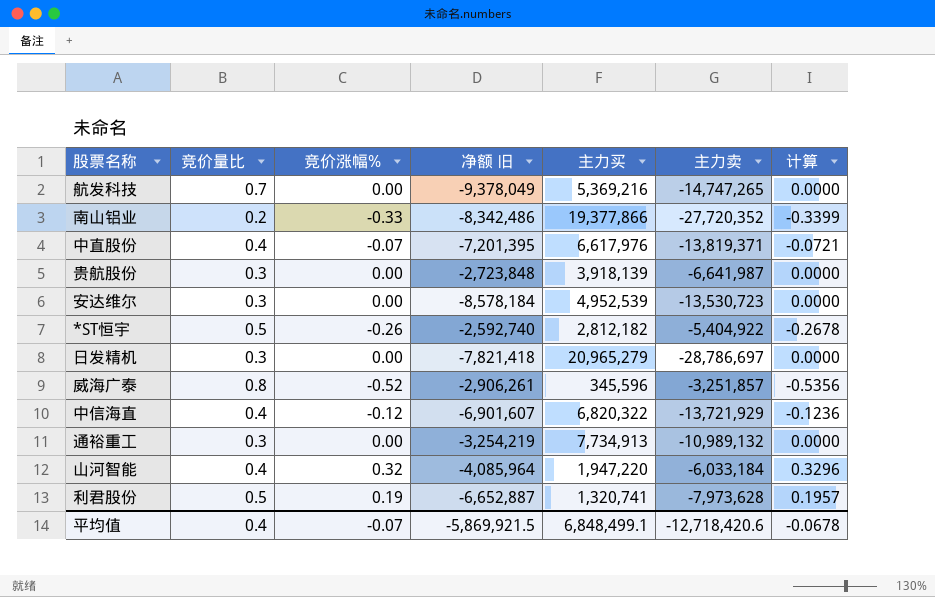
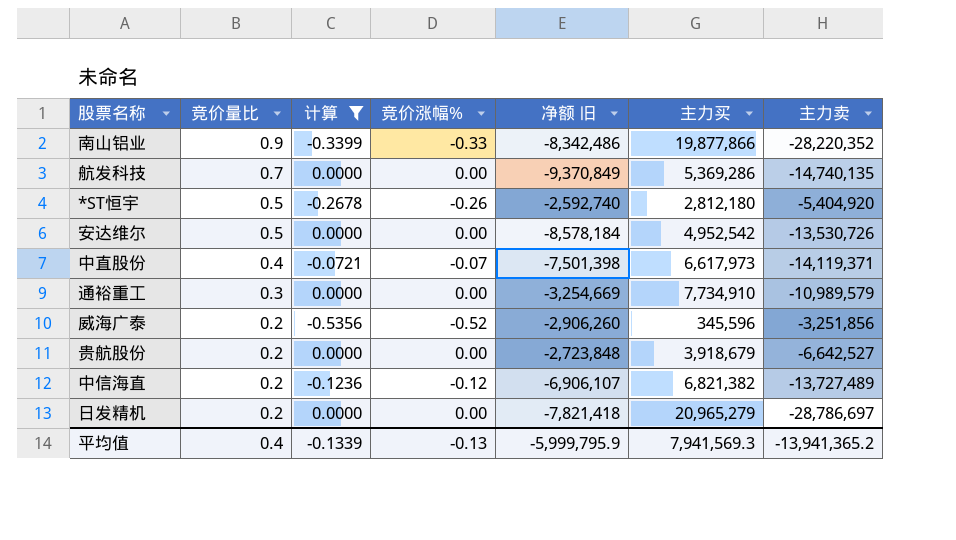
filter: none -> 计算 <= 0.0000
row order: none -> 竞价量比 descending
column 计算 | position: 7 -> 3
南山铝业 | 竞价量比: 0.2 -> 0.9
南山铝业 | 主力买: 19,377,866 -> 19,877,866
南山铝业 | 主力卖: -27,720,352 -> -28,220,352
航发科技 | 净额 旧: -9,378,049 -> -9,370,849
航发科技 | 主力买: 5,369,216 -> 5,369,286
航发科技 | 主力卖: -14,747,265 -> -14,740,135
*ST恒宇 | 主力买: 2,812,182 -> 2,812,180
*ST恒宇 | 主力卖: -5,404,922 -> -5,404,920
安达维尔 | 竞价量比: 0.3 -> 0.5
安达维尔 | 主力买: 4,952,539 -> 4,952,542
安达维尔 | 主力卖: -13,530,723 -> -13,530,726
中直股份 | 净额 旧: -7,201,395 -> -7,501,398
中直股份 | 主力买: 6,617,976 -> 6,617,973
中直股份 | 主力卖: -13,819,371 -> -14,119,371
通裕重工 | 净额 旧: -3,254,219 -> -3,254,669
通裕重工 | 主力买: 7,734,913 -> 7,734,910
通裕重工 | 主力卖: -10,989,132 -> -10,989,579
威海广泰 | 竞价量比: 0.8 -> 0.2
威海广泰 | 净额 旧: -2,906,261 -> -2,906,260
威海广泰 | 主力卖: -3,251,857 -> -3,251,856
贵航股份 | 竞价量比: 0.3 -> 0.2
贵航股份 | 主力买: 3,918,139 -> 3,918,679
贵航股份 | 主力卖: -6,641,987 -> -6,642,527
中信海直 | 竞价量比: 0.4 -> 0.2
中信海直 | 净额 旧: -6,901,607 -> -6,906,107
中信海直 | 主力买: 6,820,322 -> 6,821,382
中信海直 | 主力卖: -13,721,929 -> -13,727,489
日发精机 | 竞价量比: 0.3 -> 0.2
平均值 | 计算: -0.0678 -> -0.1339
平均值 | 竞价涨幅%: -0.07 -> -0.13
平均值 | 净额 旧: -5,869,921.5 -> -5,999,795.9
平均值 | 主力买: 6,848,499.1 -> 7,941,569.3
平均值 | 主力卖: -12,718,420.6 -> -13,941,365.2

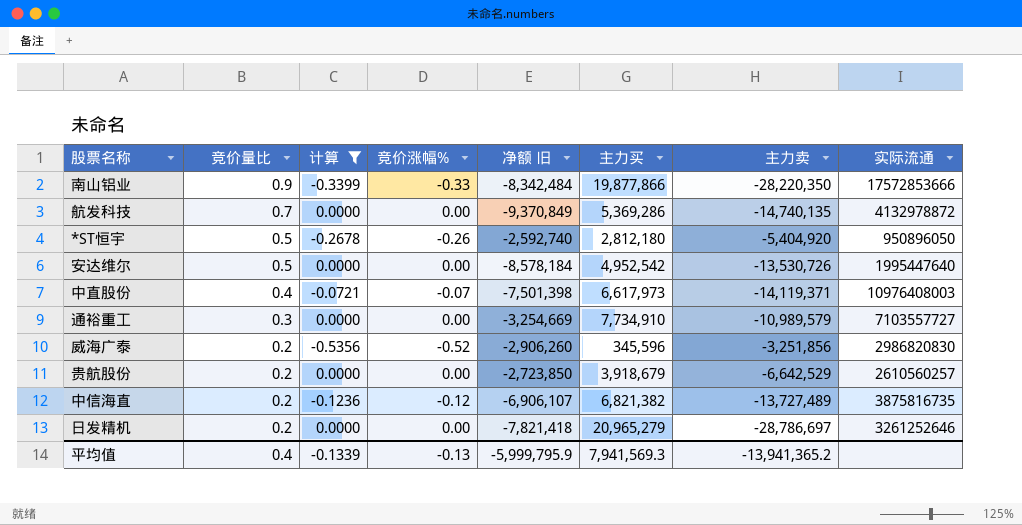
column 实际流通 | position: none -> 8
南山铝业 | 净额 旧: -8,342,486 -> -8,342,484
南山铝业 | 主力卖: -28,220,352 -> -28,220,350
贵航股份 | 净额 旧: -2,723,848 -> -2,723,850
贵航股份 | 主力卖: -6,642,527 -> -6,642,529

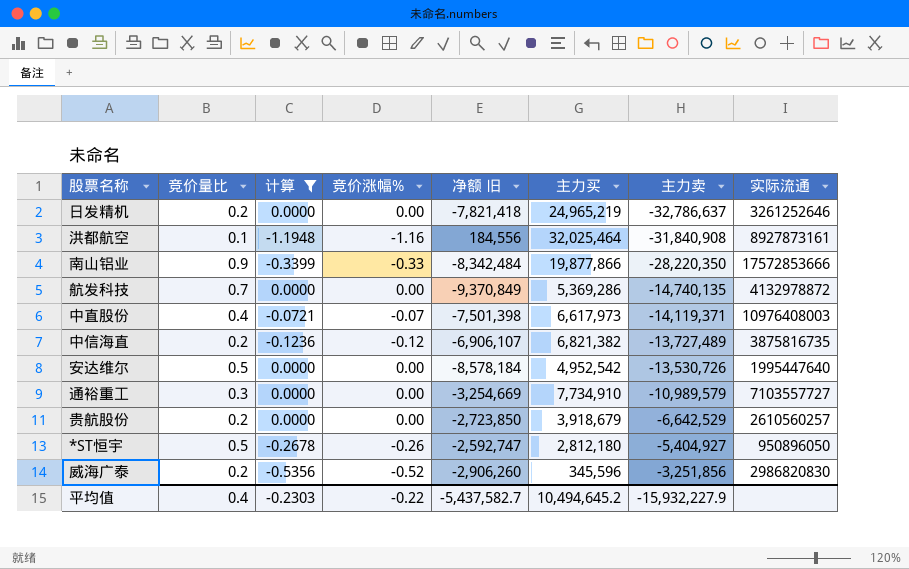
row order: 竞价量比 descending -> 主力卖 ascending
日发精机 | 主力买: 20,965,279 -> 24,965,219
日发精机 | 主力卖: -28,786,697 -> -32,786,637
row 洪都航空: none -> 0.1 | -1.1948 | -1.16 | 184,556 | 32,025,464 | -31,840,908 | 8927873161
*ST恒宇 | 净额 旧: -2,592,740 -> -2,592,747
*ST恒宇 | 主力卖: -5,404,920 -> -5,404,927
平均值 | 计算: -0.1339 -> -0.2303
平均值 | 竞价涨幅%: -0.13 -> -0.22
平均值 | 净额 旧: -5,999,795.9 -> -5,437,582.7
平均值 | 主力买: 7,941,569.3 -> 10,494,645.2
平均值 | 主力卖: -13,941,365.2 -> -15,932,227.9

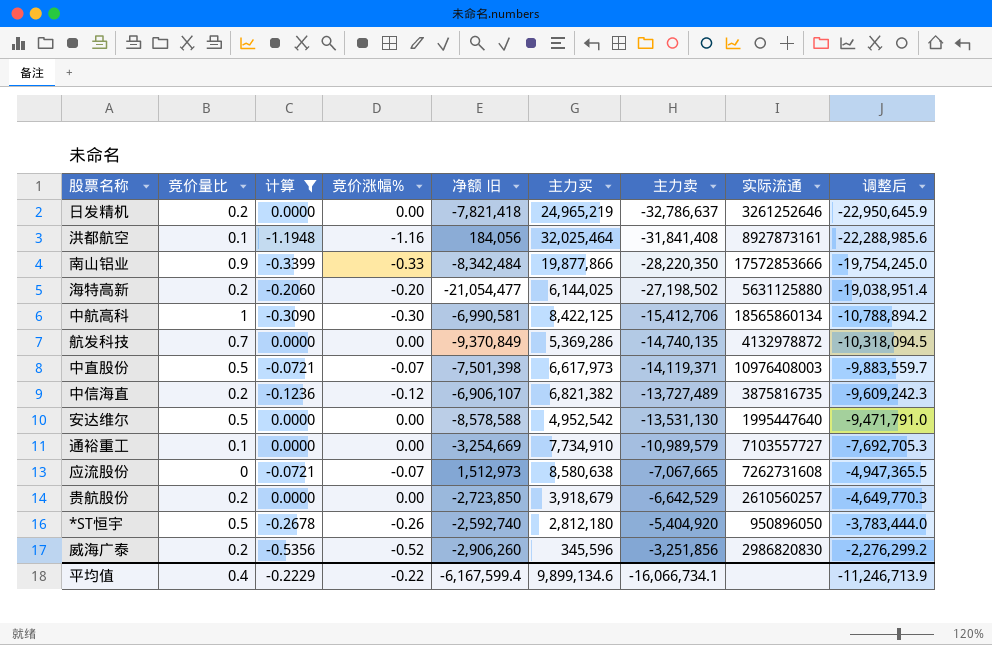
column 调整后 | formula: none -> [主力卖] * 0.7
洪都航空 | 净额 旧: 184,556 -> 184,056
洪都航空 | 主力卖: -31,840,908 -> -31,841,408
row 海特高新: none -> 0.2 | -0.2060 | -0.20 | -21,054,477 | 6,144,025 | -27,198,502 | 5631125880 | -19,038,951.4
row 中航高科: none -> 1 | -0.3090 | -0.30 | -6,990,581 | 8,422,125 | -15,412,706 | 18565860134 | -10,788,894.2
中直股份 | 竞价量比: 0.4 -> 0.5
安达维尔 | 净额 旧: -8,578,184 -> -8,578,588
安达维尔 | 主力卖: -13,530,726 -> -13,531,130
通裕重工 | 竞价量比: 0.3 -> 0.1
row 应流股份: none -> 0 | -0.0721 | -0.07 | 1,512,973 | 8,580,638 | -7,067,665 | 7262731608 | -4,947,365.5
*ST恒宇 | 净额 旧: -2,592,747 -> -2,592,740
*ST恒宇 | 主力卖: -5,404,927 -> -5,404,920
平均值 | 计算: -0.2303 -> -0.2229
平均值 | 净额 旧: -5,437,582.7 -> -6,167,599.4
平均值 | 主力买: 10,494,645.2 -> 9,899,134.6
平均值 | 主力卖: -15,932,227.9 -> -16,066,734.1

